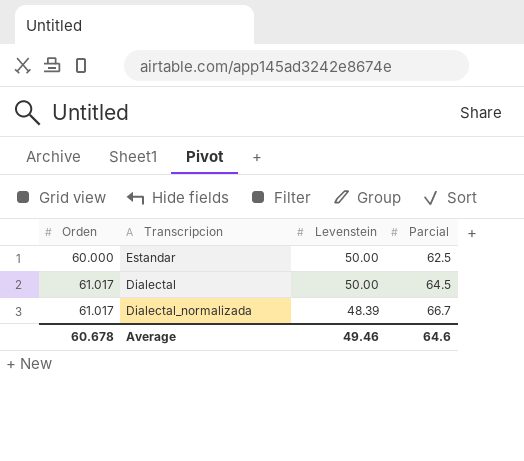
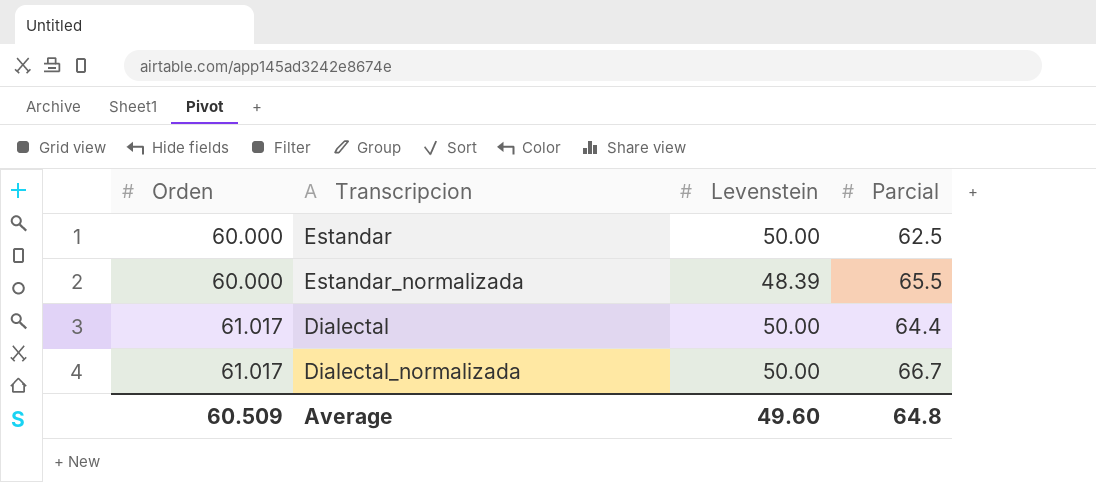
row Estandar_normalizada: none -> 60.000 | 48.39 | 65.5
Dialectal | Parcial: 64.5 -> 64.4
Dialectal_normalizada | Levenstein: 48.39 -> 50.00
Average | Orden: 60.678 -> 60.509
Average | Levenstein: 49.46 -> 49.60
Average | Parcial: 64.6 -> 64.8

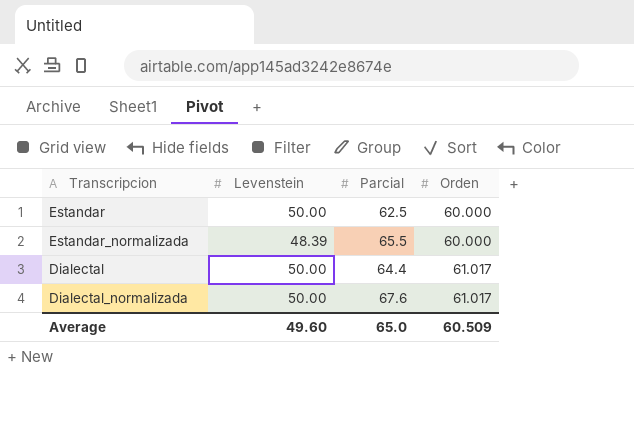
column Orden | position: 1 -> 4
Dialectal_normalizada | Parcial: 66.7 -> 67.6
Average | Parcial: 64.8 -> 65.0

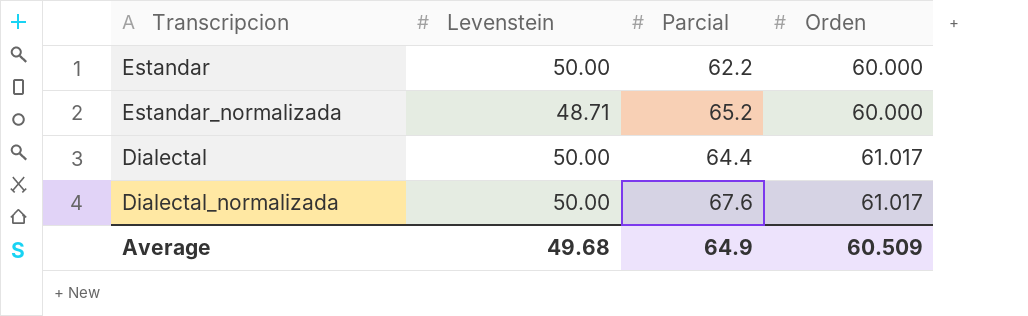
Estandar | Parcial: 62.5 -> 62.2
Estandar_normalizada | Levenstein: 48.39 -> 48.71
Estandar_normalizada | Parcial: 65.5 -> 65.2
Average | Levenstein: 49.60 -> 49.68
Average | Parcial: 65.0 -> 64.9

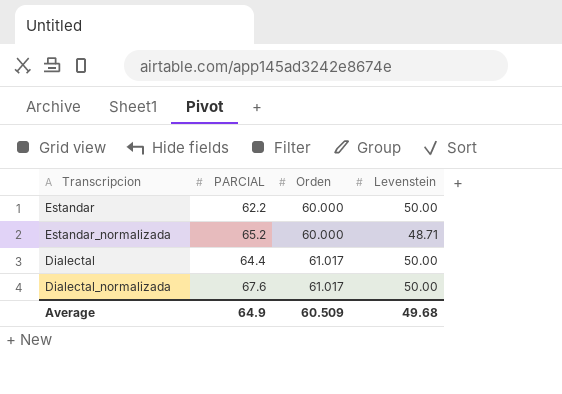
column name: Parcial -> PARCIAL
column Levenstein | position: 2 -> 4

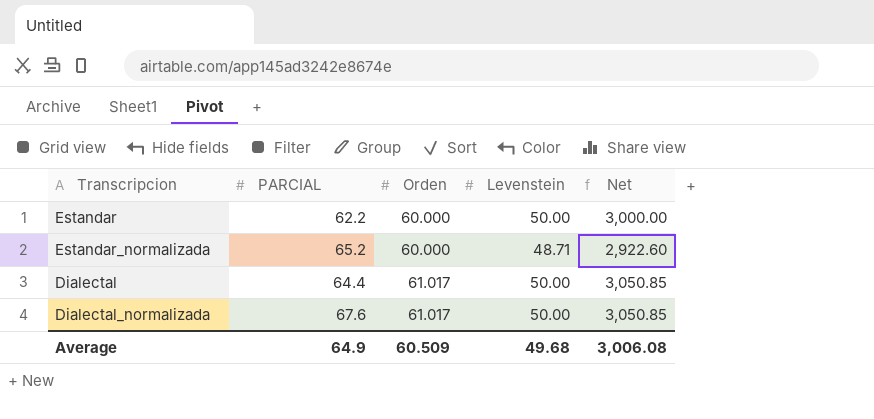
column Net | formula: none -> [Orden] * [Levenstein]

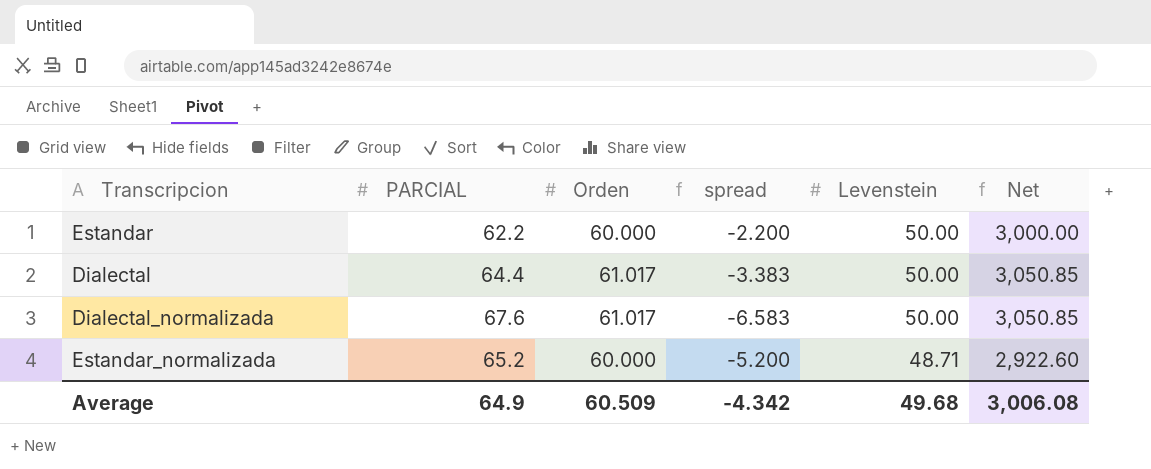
row order: Orden ascending -> Levenstein descending
column spread | formula: none -> [Orden] - [PARCIAL]

